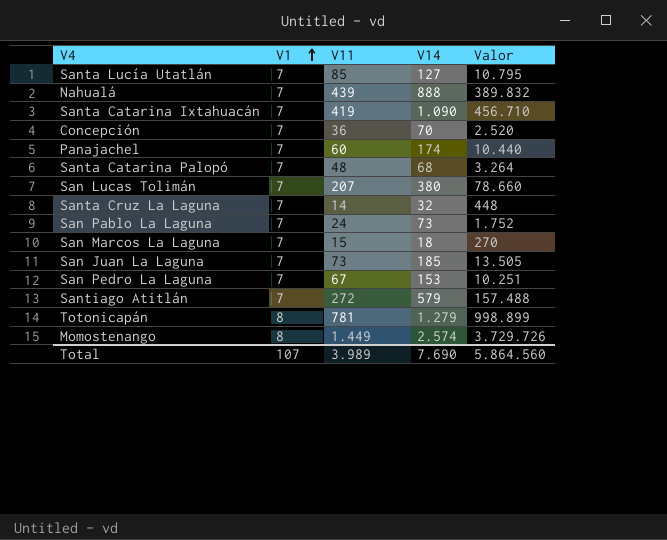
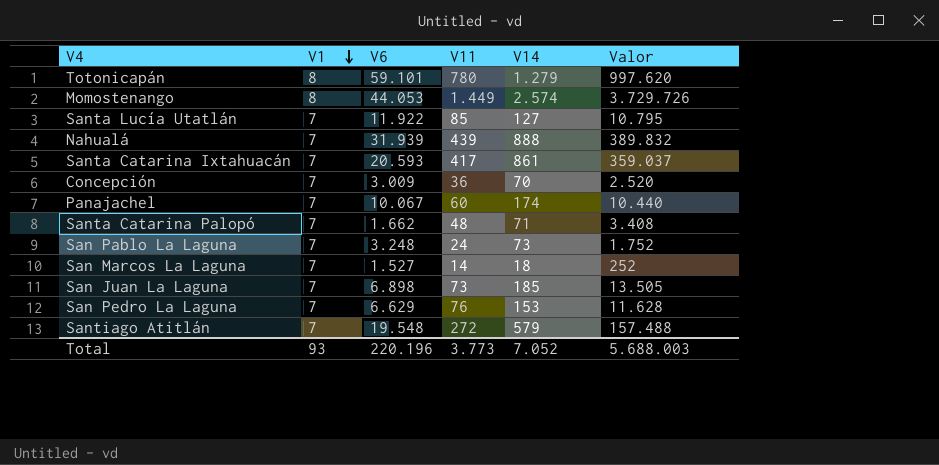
row order: V1 ascending -> V1 descending
column V6 | position: none -> 3
row San Lucas Tolimán: 7 | 207 | 380 | 78.660 -> none
row Santa Cruz La Laguna: 7 | 14 | 32 | 448 -> none
Totonicapán | V11: 781 -> 780
Totonicapán | Valor: 998.899 -> 997.620
Santa Catarina Ixtahuacán | V11: 419 -> 417
Santa Catarina Ixtahuacán | V14: 1.090 -> 861
Santa Catarina Ixtahuacán | Valor: 456.710 -> 359.037
Santa Catarina Palopó | V14: 68 -> 71
Santa Catarina Palopó | Valor: 3.264 -> 3.408
San Marcos La Laguna | V11: 15 -> 14
San Marcos La Laguna | Valor: 270 -> 252
San Pedro La Laguna | V11: 67 -> 76
San Pedro La Laguna | Valor: 10.251 -> 11.628
Total | V1: 107 -> 93
Total | V11: 3.989 -> 3.773
Total | V14: 7.690 -> 7.052
Total | Valor: 5.864.560 -> 5.688.003

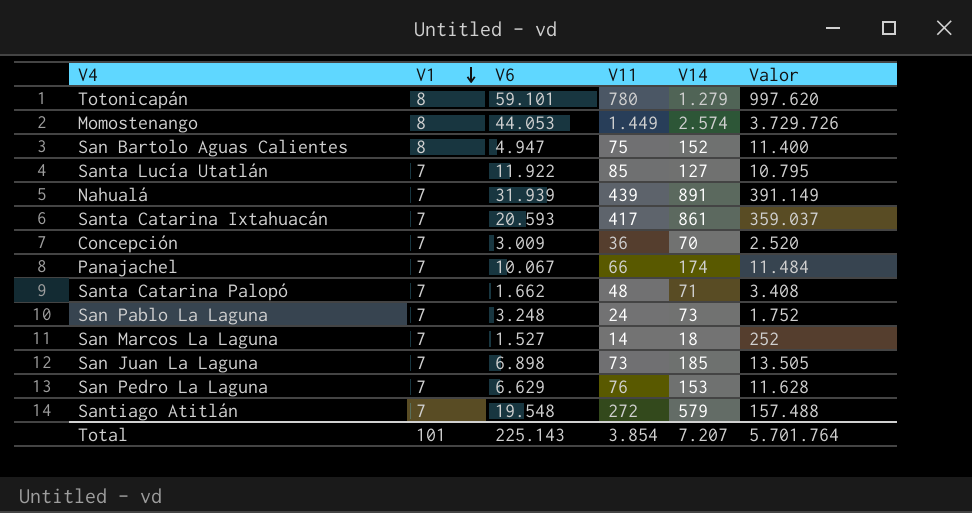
row San Bartolo Aguas Calientes: none -> 8 | 4.947 | 75 | 152 | 11.400
Nahualá | V14: 888 -> 891
Nahualá | Valor: 389.832 -> 391.149
Panajachel | V11: 60 -> 66
Panajachel | Valor: 10.440 -> 11.484
Total | V1: 93 -> 101
Total | V6: 220.196 -> 225.143
Total | V11: 3.773 -> 3.854
Total | V14: 7.052 -> 7.207
Total | Valor: 5.688.003 -> 5.701.764

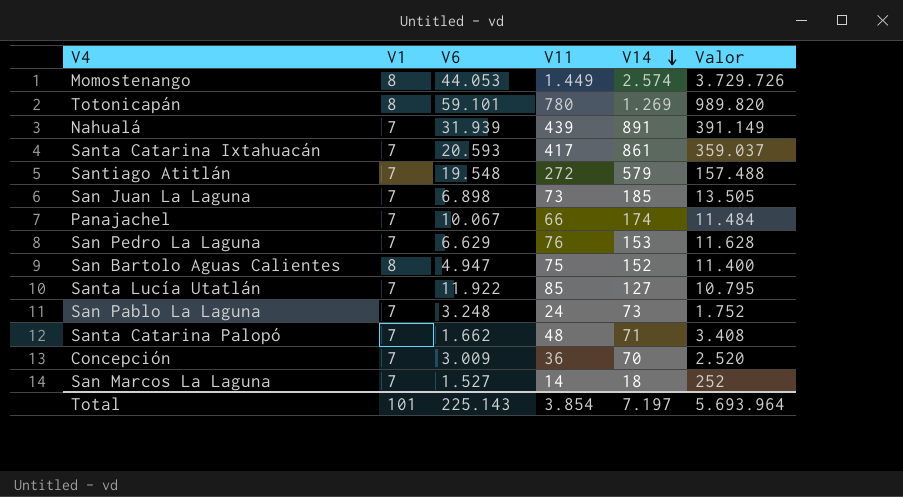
row order: V1 descending -> V14 descending
Totonicapán | V14: 1.279 -> 1.269
Totonicapán | Valor: 997.620 -> 989.820
Total | V14: 7.207 -> 7.197
Total | Valor: 5.701.764 -> 5.693.964

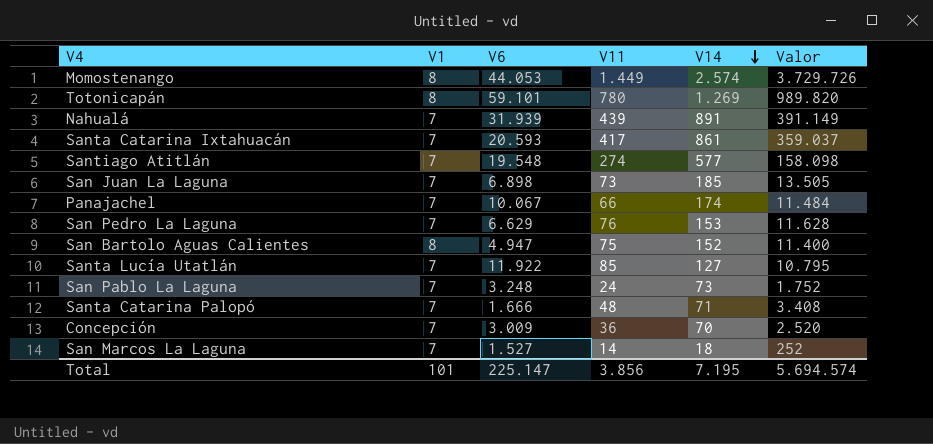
Santiago Atitlán | V11: 272 -> 274
Santiago Atitlán | V14: 579 -> 577
Santiago Atitlán | Valor: 157.488 -> 158.098
Santa Catarina Palopó | V6: 1.662 -> 1.666
Total | V6: 225.143 -> 225.147
Total | V11: 3.854 -> 3.856
Total | V14: 7.197 -> 7.195
Total | Valor: 5.693.964 -> 5.694.574

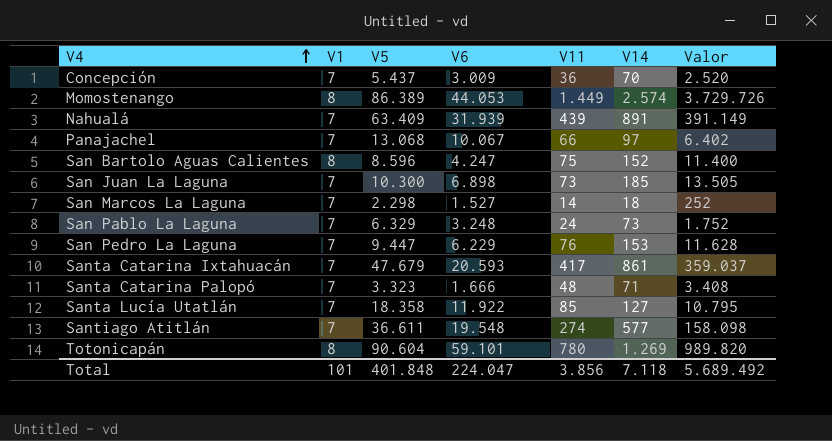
row order: V14 descending -> V4 ascending
column V5 | position: none -> 3
Panajachel | V14: 174 -> 97
Panajachel | Valor: 11.484 -> 6.402
San Bartolo Aguas Calientes | V6: 4.947 -> 4.247
San Pedro La Laguna | V6: 6.629 -> 6.229
Total | V6: 225.147 -> 224.047
Total | V14: 7.195 -> 7.118
Total | Valor: 5.694.574 -> 5.689.492

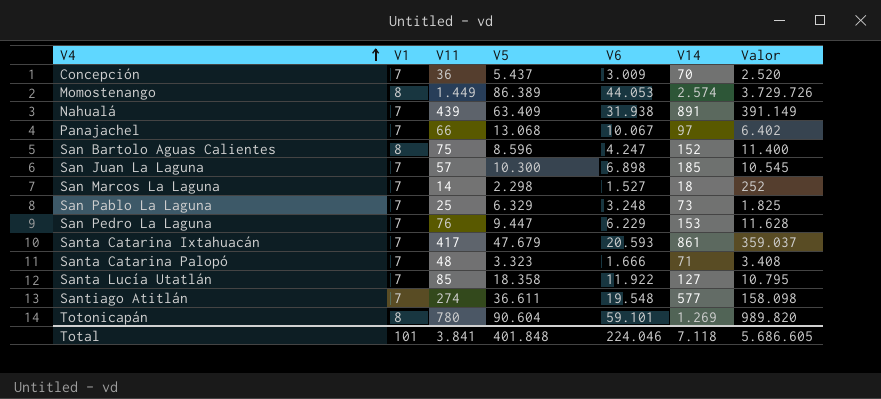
column V11 | position: 5 -> 3
Nahualá | V6: 31.939 -> 31.938
San Juan La Laguna | V11: 73 -> 57
San Juan La Laguna | Valor: 13.505 -> 10.545
San Pablo La Laguna | V11: 24 -> 25
San Pablo La Laguna | Valor: 1.752 -> 1.825
Total | V11: 3.856 -> 3.841
Total | V6: 224.047 -> 224.046
Total | Valor: 5.689.492 -> 5.686.605

